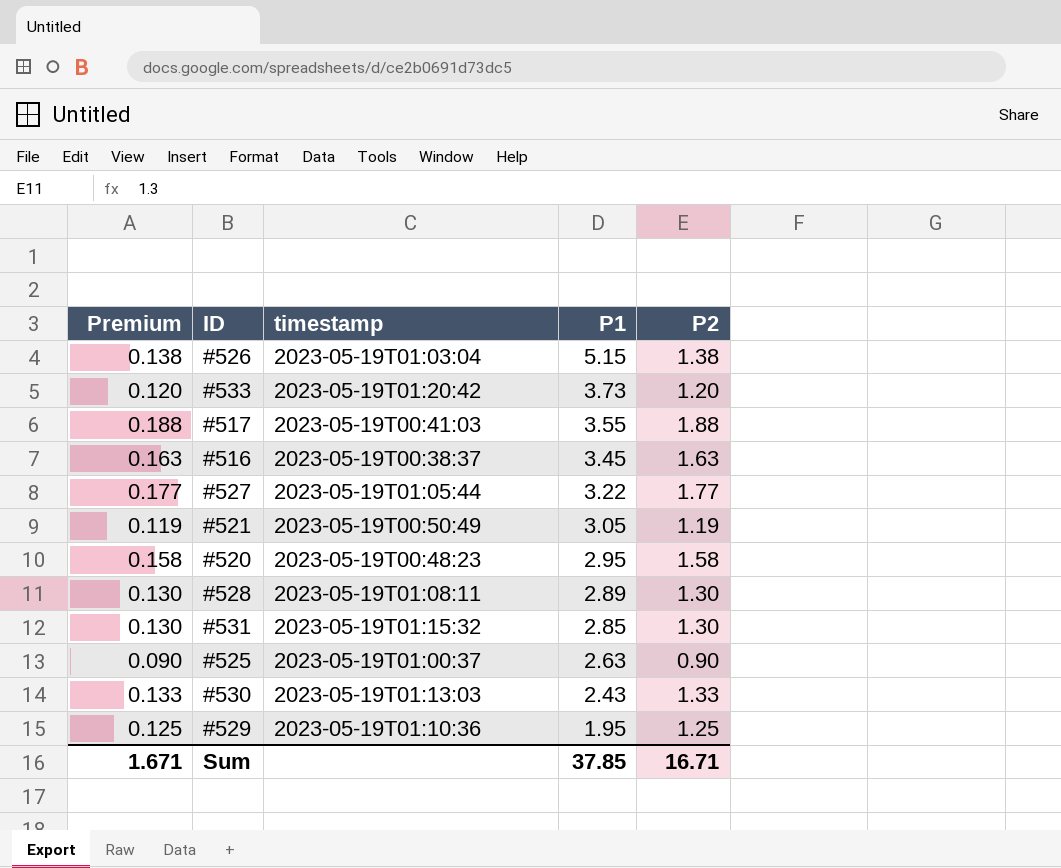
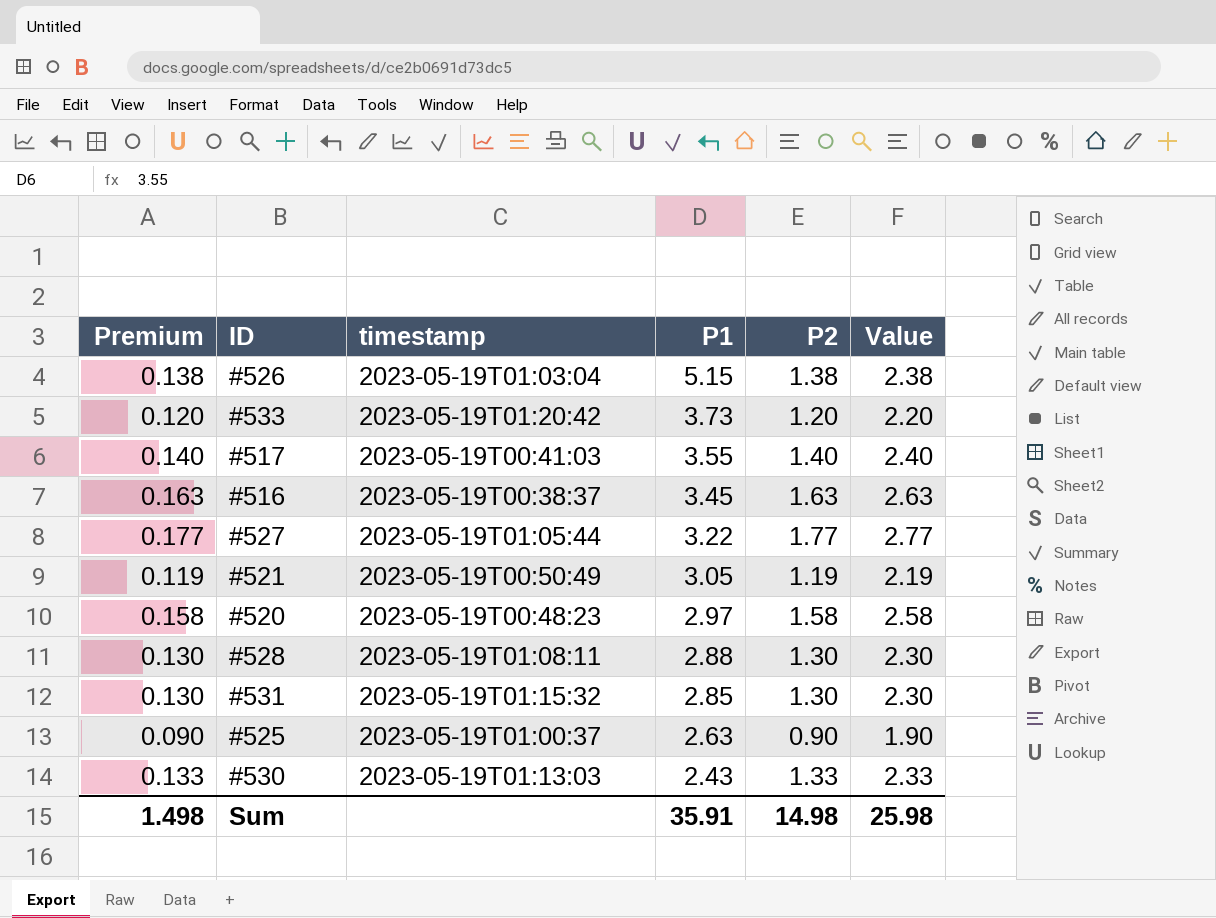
column Value | formula: none -> [P2] + 1
row #529: 0.125 | 2023-05-19T01:10:36 | 1.95 | 1.25 -> none
#517 | Premium: 0.188 -> 0.140
#517 | P2: 1.88 -> 1.40
#520 | P1: 2.95 -> 2.97
#528 | P1: 2.89 -> 2.88
Sum | Premium: 1.671 -> 1.498
Sum | P1: 37.85 -> 35.91
Sum | P2: 16.71 -> 14.98

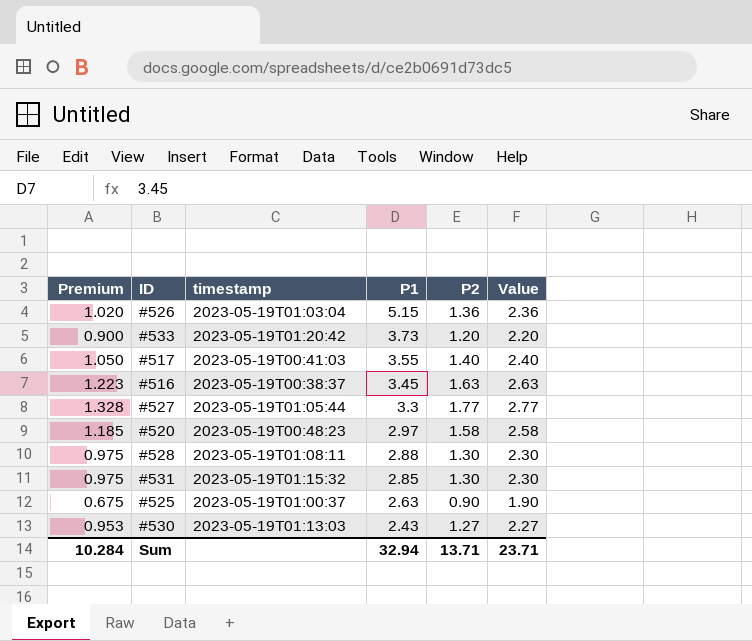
column Premium | formula: [P2] * 0.1 -> [P2] * 0.75
row #521: 0.119 | 2023-05-19T00:50:49 | 3.05 | 1.19 | 2.19 -> none
#526 | P2: 1.38 -> 1.36
#526 | Value: 2.38 -> 2.36
#527 | P1: 3.22 -> 3.3
#530 | P2: 1.33 -> 1.27
#530 | Value: 2.33 -> 2.27
Sum | Premium: 1.498 -> 10.284
Sum | P1: 35.91 -> 32.94
Sum | P2: 14.98 -> 13.71
Sum | Value: 25.98 -> 23.71

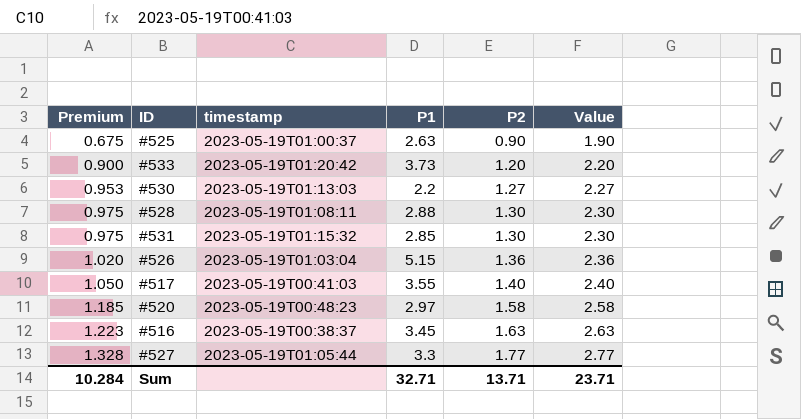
row order: P1 descending -> Premium ascending
#530 | P1: 2.43 -> 2.2
Sum | P1: 32.94 -> 32.71

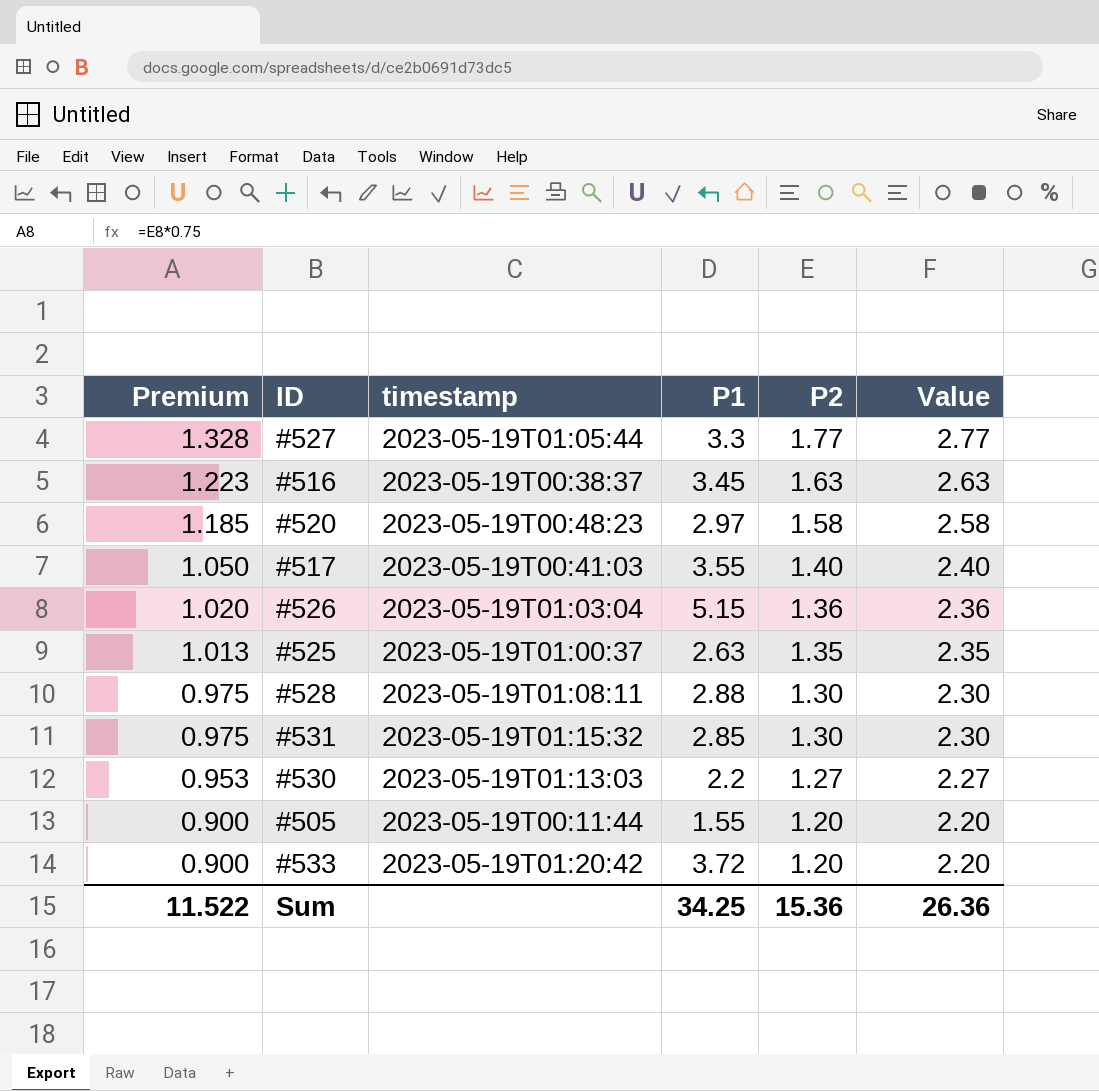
row order: Premium ascending -> Premium descending
#525 | Premium: 0.675 -> 1.013
#525 | P2: 0.90 -> 1.35
#525 | Value: 1.90 -> 2.35
row #505: none -> 0.900 | 2023-05-19T00:11:44 | 1.55 | 1.20 | 2.20
#533 | P1: 3.73 -> 3.72
Sum | Premium: 10.284 -> 11.522
Sum | P1: 32.71 -> 34.25
Sum | P2: 13.71 -> 15.36
Sum | Value: 23.71 -> 26.36

